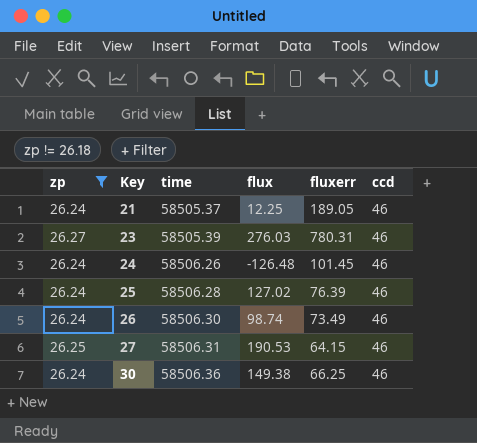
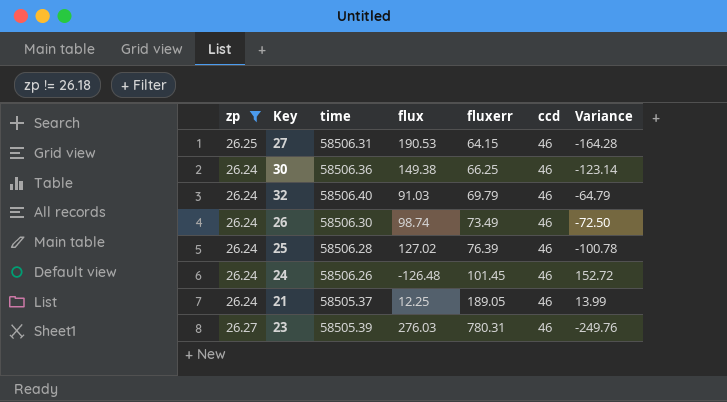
row order: Key ascending -> fluxerr ascending
column Variance | formula: none -> [zp] - [flux]
row 32: none -> 26.24 | 58506.40 | 91.03 | 69.79 | 46 | -64.79

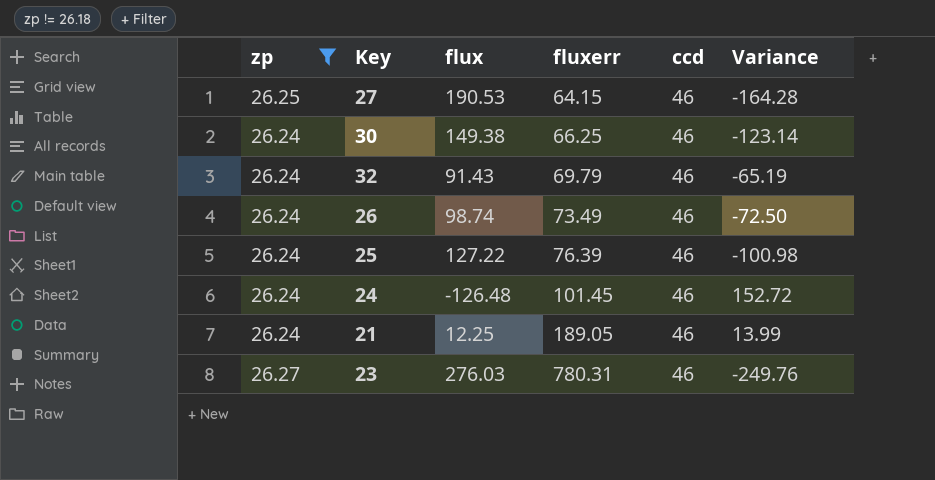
column time | position: 3 -> none
32 | flux: 91.03 -> 91.43
32 | Variance: -64.79 -> -65.19
25 | flux: 127.02 -> 127.22
25 | Variance: -100.78 -> -100.98

